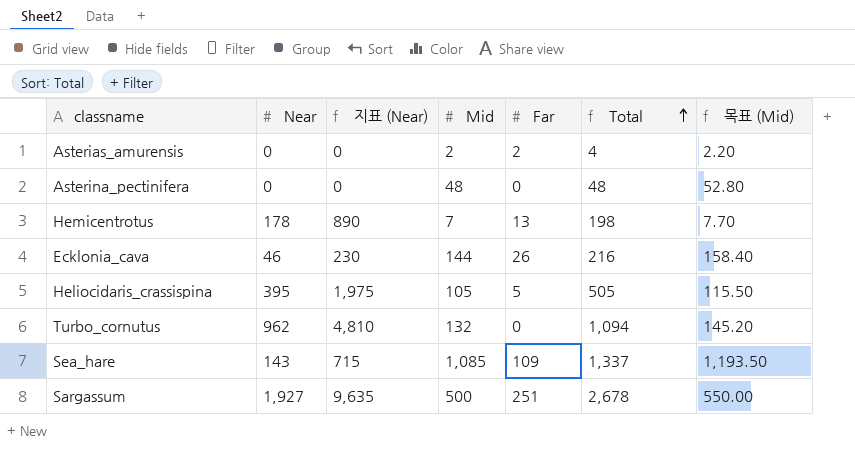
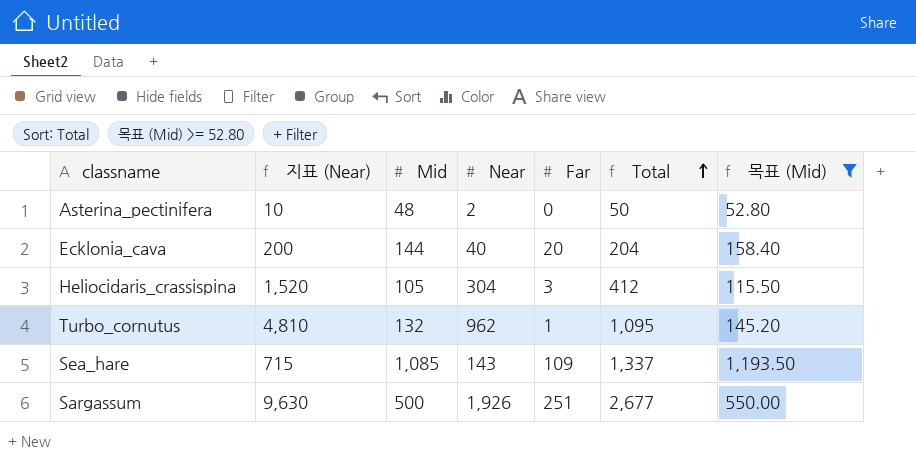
filter: none -> 목표 (Mid) >= 52.80
column Near | position: 2 -> 4
Asterina_pectinifera | 지표 (Near): 0 -> 10
Asterina_pectinifera | Near: 0 -> 2
Asterina_pectinifera | Total: 48 -> 50
Ecklonia_cava | 지표 (Near): 230 -> 200
Ecklonia_cava | Near: 46 -> 40
Ecklonia_cava | Far: 26 -> 20
Ecklonia_cava | Total: 216 -> 204
Heliocidaris_crassispina | 지표 (Near): 1,975 -> 1,520
Heliocidaris_crassispina | Near: 395 -> 304
Heliocidaris_crassispina | Far: 5 -> 3
Heliocidaris_crassispina | Total: 505 -> 412
Turbo_cornutus | Far: 0 -> 1
Turbo_cornutus | Total: 1,094 -> 1,095
Sargassum | 지표 (Near): 9,635 -> 9,630
Sargassum | Near: 1,927 -> 1,926
Sargassum | Total: 2,678 -> 2,677

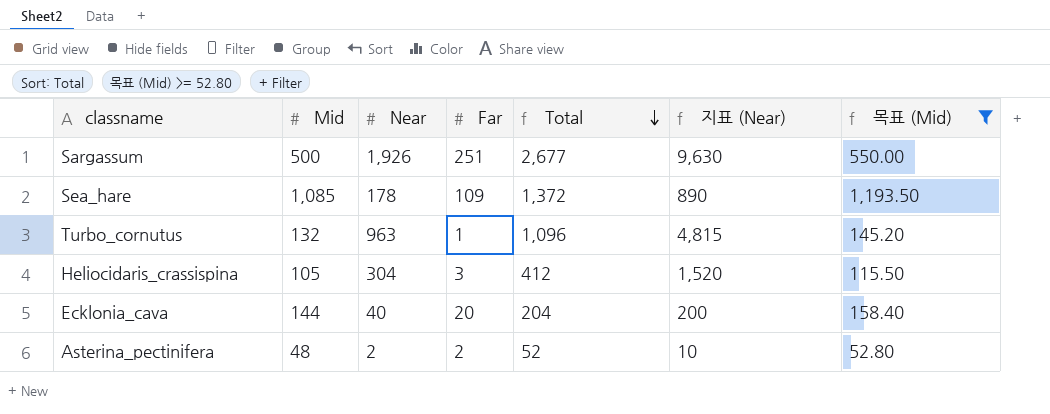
row order: Total ascending -> Total descending
column 지표 (Near) | position: 2 -> 6
Sea_hare | Near: 143 -> 178
Sea_hare | Total: 1,337 -> 1,372
Sea_hare | 지표 (Near): 715 -> 890
Turbo_cornutus | Near: 962 -> 963
Turbo_cornutus | Total: 1,095 -> 1,096
Turbo_cornutus | 지표 (Near): 4,810 -> 4,815
Asterina_pectinifera | Far: 0 -> 2
Asterina_pectinifera | Total: 50 -> 52

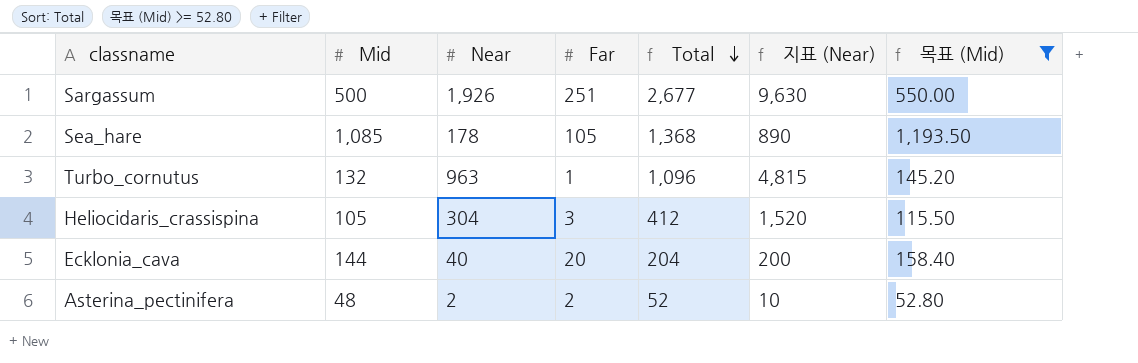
Sea_hare | Far: 109 -> 105
Sea_hare | Total: 1,372 -> 1,368

